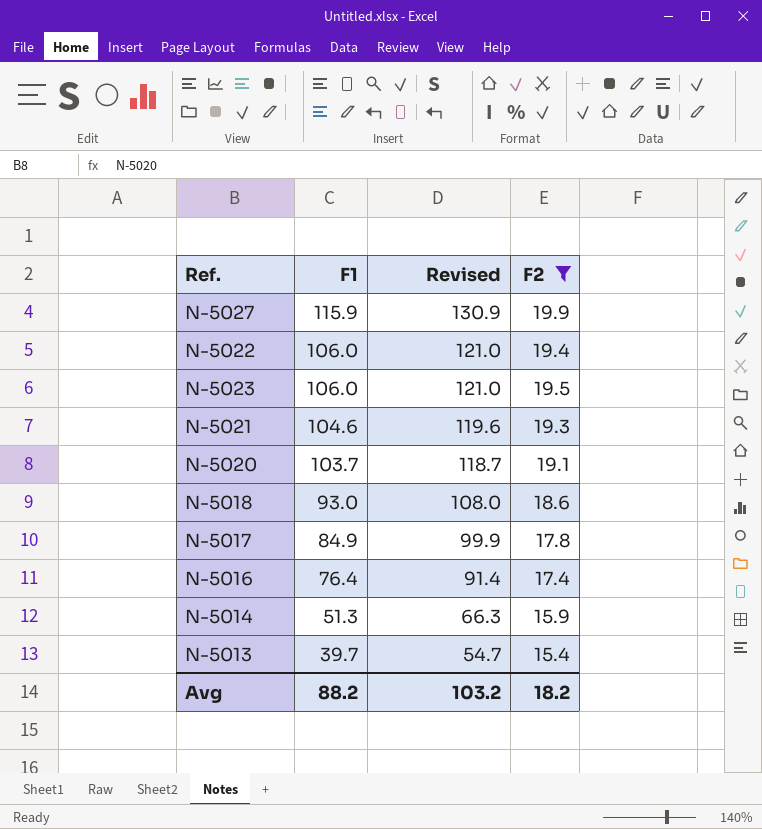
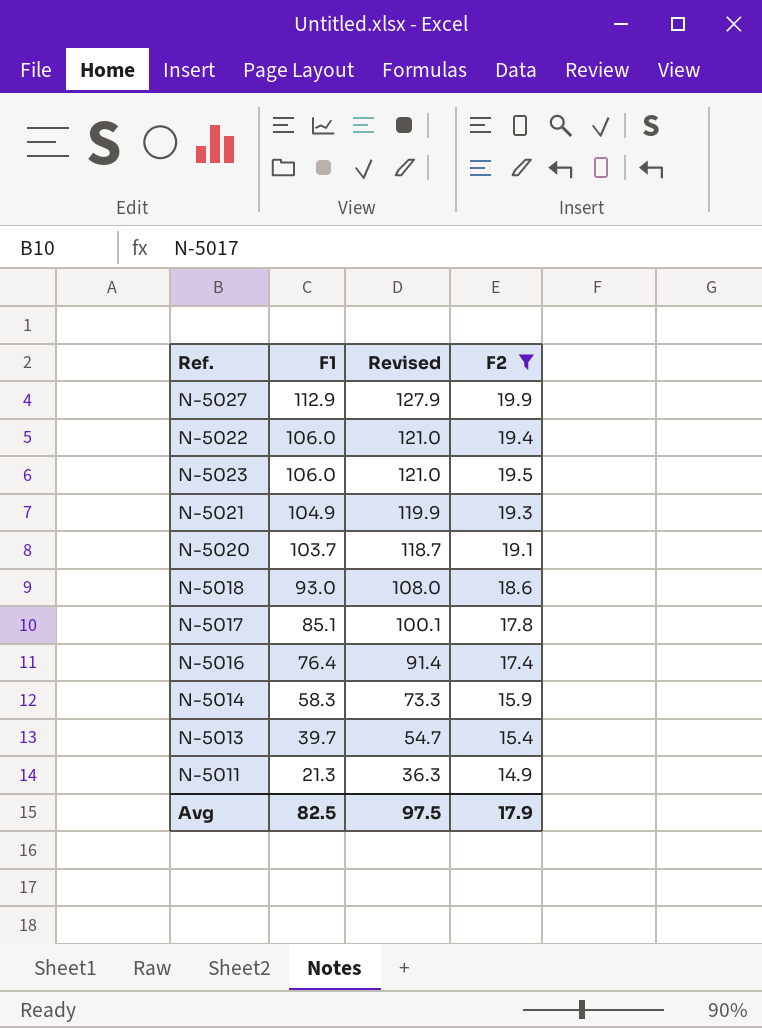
N-5027 | F1: 115.9 -> 112.9
N-5027 | Revised: 130.9 -> 127.9
N-5021 | F1: 104.6 -> 104.9
N-5021 | Revised: 119.6 -> 119.9
N-5017 | F1: 84.9 -> 85.1
N-5017 | Revised: 99.9 -> 100.1
N-5014 | F1: 51.3 -> 58.3
N-5014 | Revised: 66.3 -> 73.3
row N-5011: none -> 21.3 | 36.3 | 14.9
Avg | F1: 88.2 -> 82.5
Avg | Revised: 103.2 -> 97.5
Avg | F2: 18.2 -> 17.9

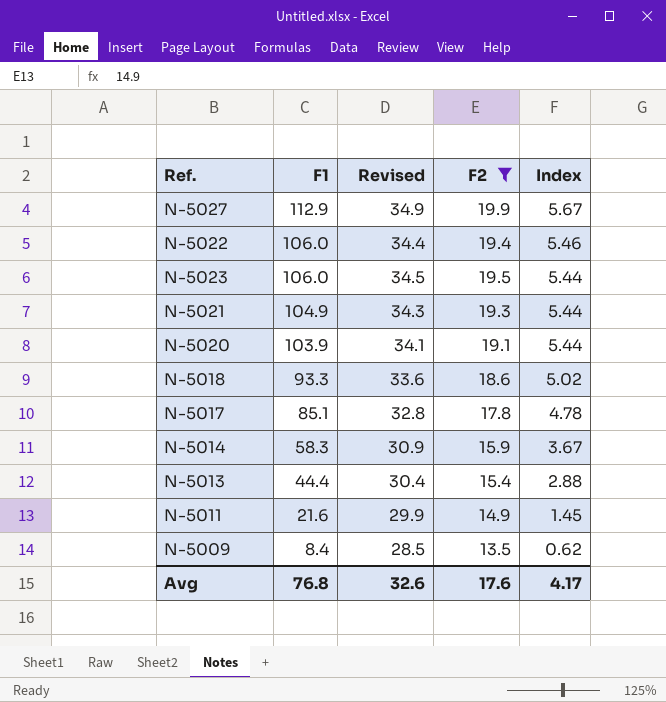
column Revised | formula: [F1] + 15 -> [F2] + 15
column Index | formula: none -> [F1] / [F2]
row N-5016: 76.4 | 91.4 | 17.4 -> none
N-5020 | F1: 103.7 -> 103.9
N-5018 | F1: 93.0 -> 93.3
N-5013 | F1: 39.7 -> 44.4
N-5011 | F1: 21.3 -> 21.6
row N-5009: none -> 8.4 | 28.5 | 13.5 | 0.62
Avg | F1: 82.5 -> 76.8
Avg | Revised: 97.5 -> 32.6
Avg | F2: 17.9 -> 17.6

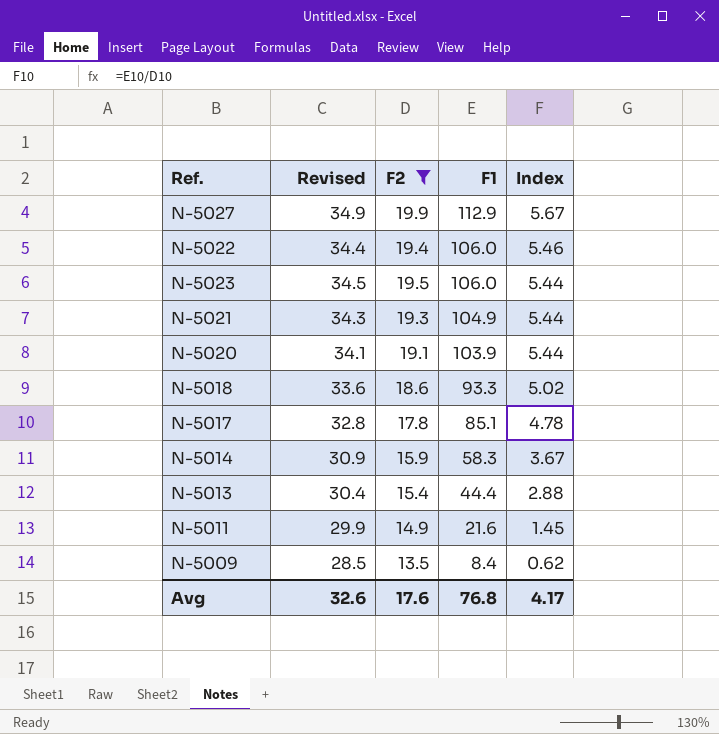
column F1 | position: 2 -> 4

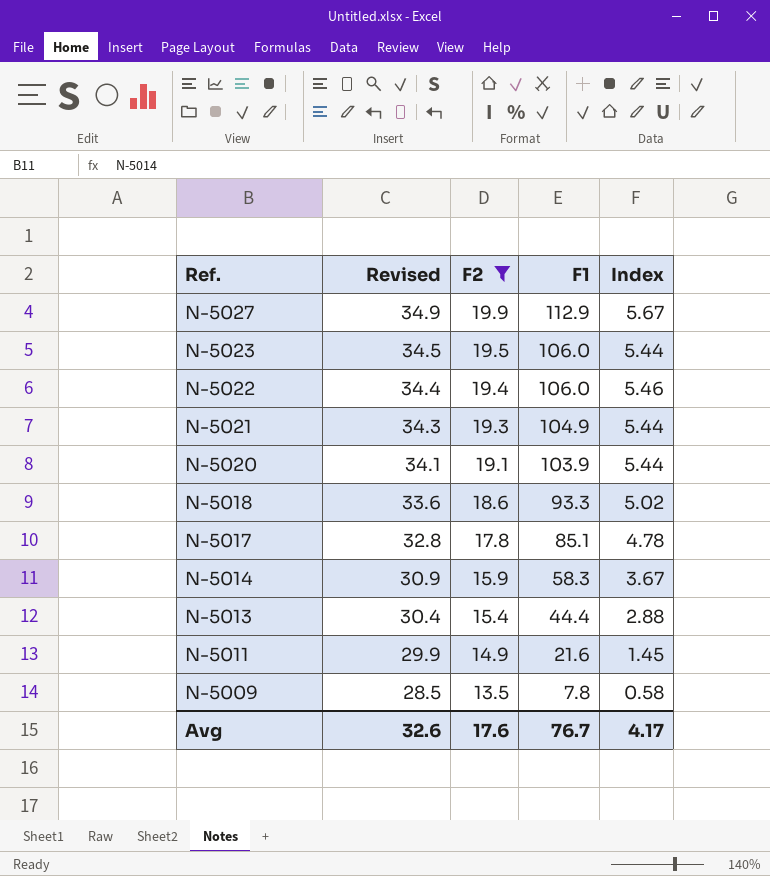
row order: F1 descending -> Ref. descending
N-5009 | F1: 8.4 -> 7.8
N-5009 | Index: 0.62 -> 0.58
Avg | F1: 76.8 -> 76.7

